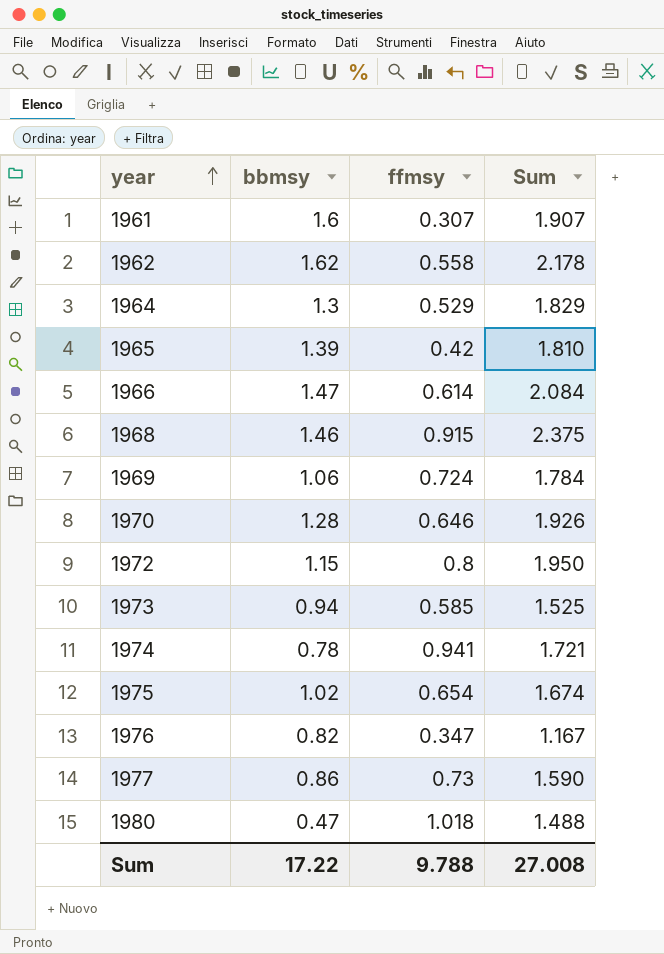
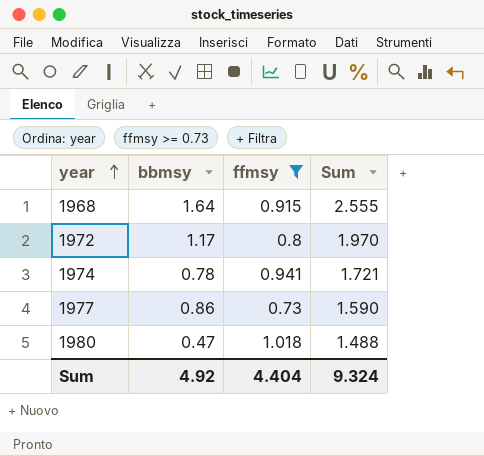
filter: none -> ffmsy >= 0.73
1968 | bbmsy: 1.46 -> 1.64
1968 | Sum: 2.375 -> 2.555
1972 | bbmsy: 1.15 -> 1.17
1972 | Sum: 1.950 -> 1.970
Sum | bbmsy: 17.22 -> 4.92
Sum | ffmsy: 9.788 -> 4.404
Sum | Sum: 27.008 -> 9.324

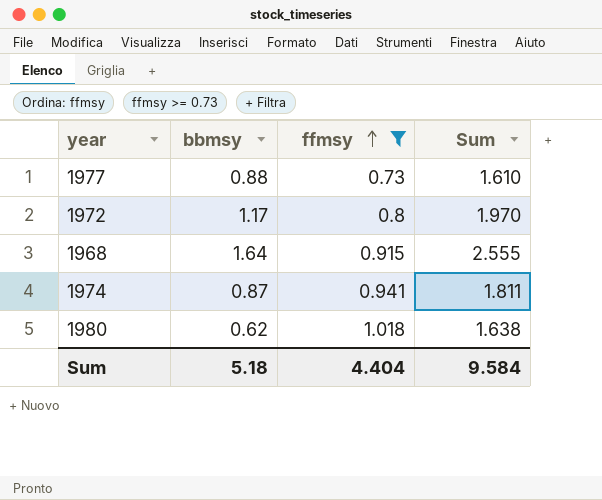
row order: year ascending -> ffmsy ascending
1977 | bbmsy: 0.86 -> 0.88
1977 | Sum: 1.590 -> 1.610
1974 | bbmsy: 0.78 -> 0.87
1974 | Sum: 1.721 -> 1.811
1980 | bbmsy: 0.47 -> 0.62
1980 | Sum: 1.488 -> 1.638
Sum | bbmsy: 4.92 -> 5.18
Sum | Sum: 9.324 -> 9.584

